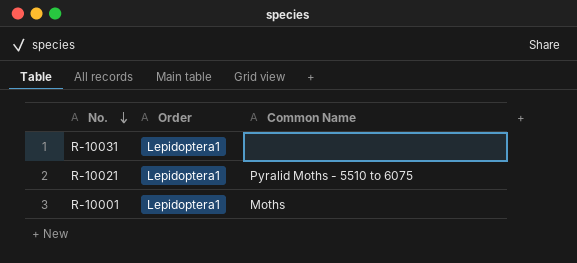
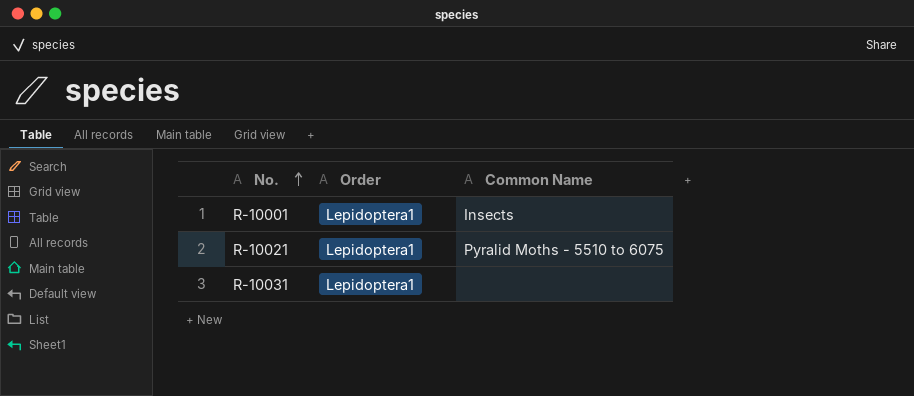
row order: No. descending -> No. ascending
R-10001 | Common Name: Moths -> Insects

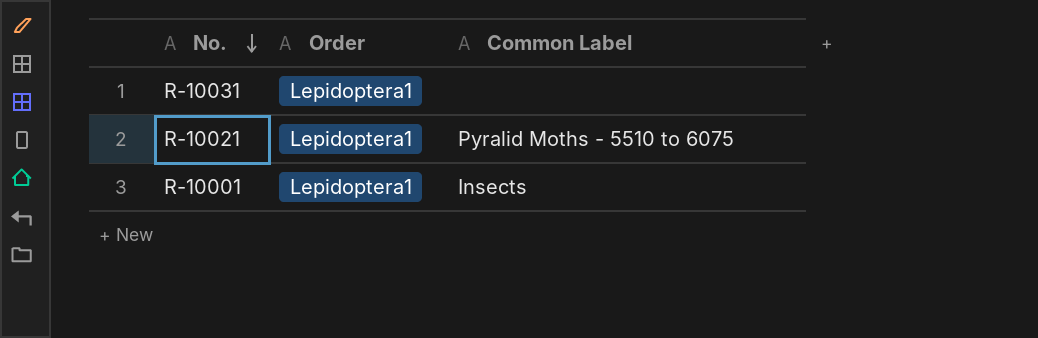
row order: No. ascending -> No. descending
column name: Common Name -> Common Label

